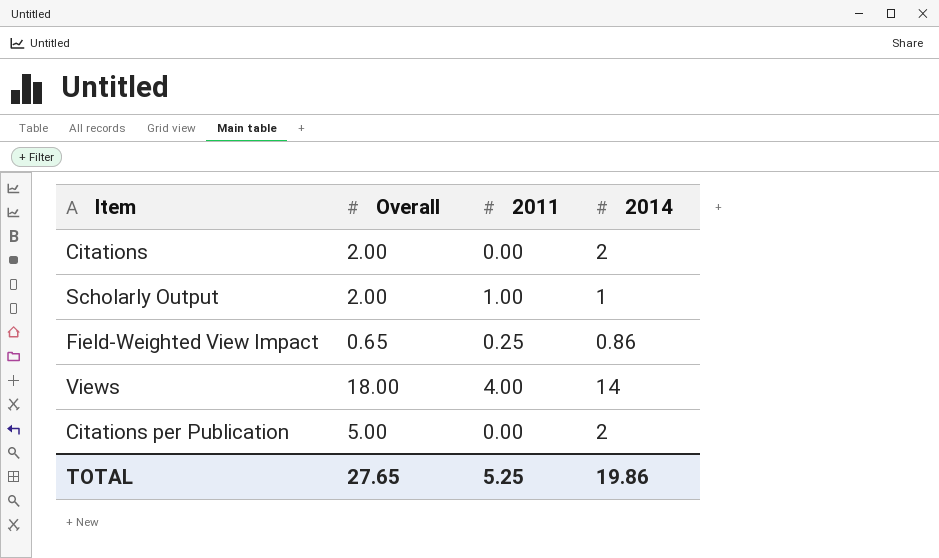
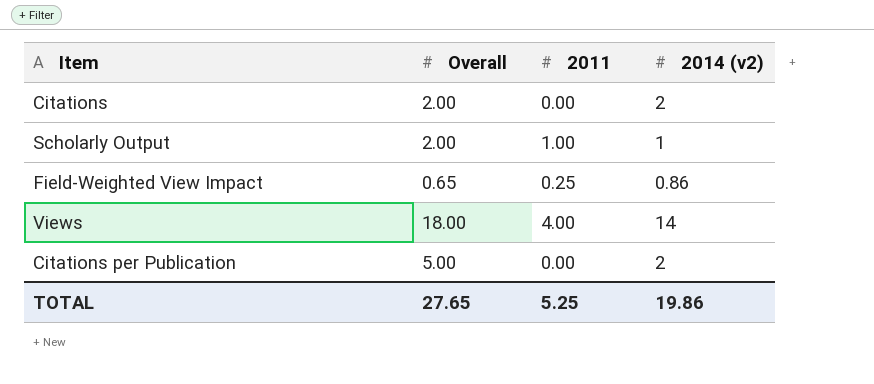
column name: 2014 -> 2014 (v2)

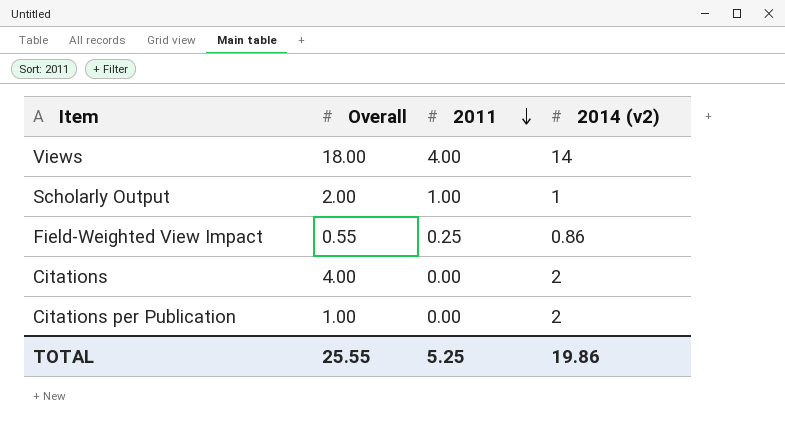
row order: none -> 2011 descending
Field-Weighted View Impact | Overall: 0.65 -> 0.55
Citations | Overall: 2.00 -> 4.00
Citations per Publication | Overall: 5.00 -> 1.00
TOTAL | Overall: 27.65 -> 25.55

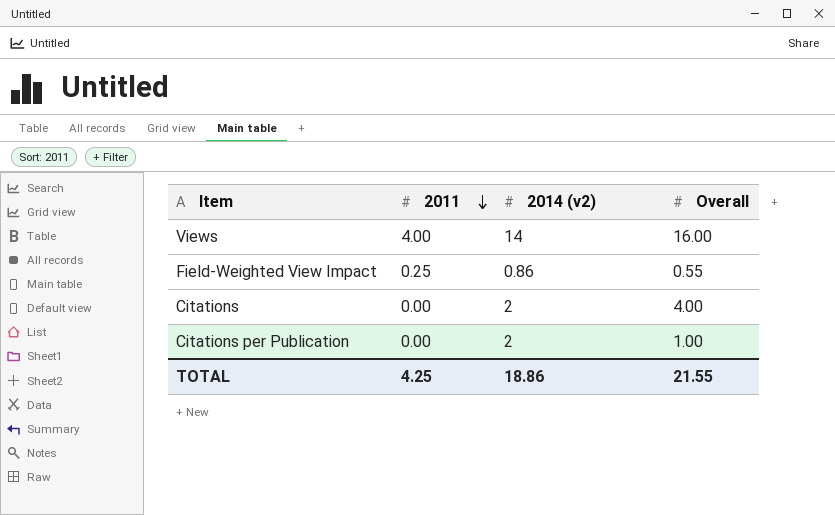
column Overall | position: 2 -> 4
row Scholarly Output: 2.00 | 1.00 | 1 -> none
Views | Overall: 18.00 -> 16.00
TOTAL | 2011: 5.25 -> 4.25
TOTAL | 2014 (v2): 19.86 -> 18.86
TOTAL | Overall: 25.55 -> 21.55

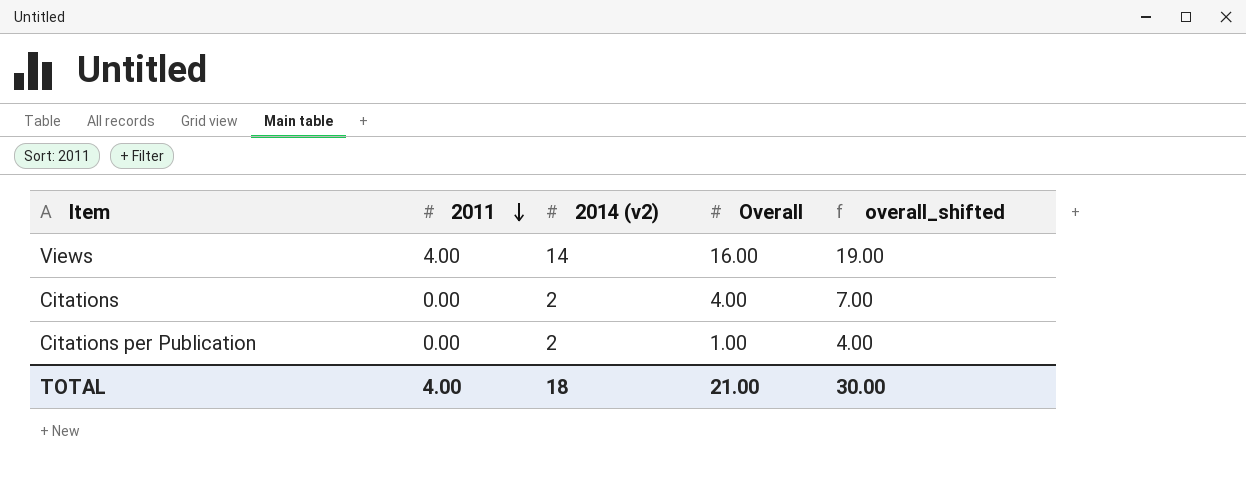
column overall_shifted | formula: none -> [Overall] + 3
row Field-Weighted View Impact: 0.25 | 0.86 | 0.55 -> none
TOTAL | 2011: 4.25 -> 4.00
TOTAL | 2014 (v2): 18.86 -> 18
TOTAL | Overall: 21.55 -> 21.00

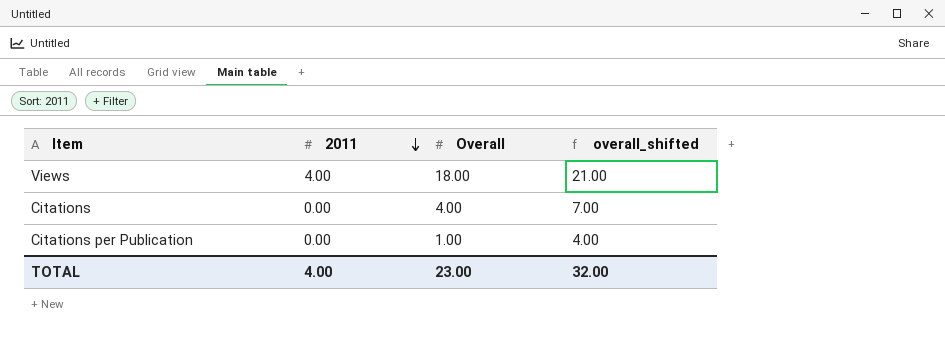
column 2014 (v2) | position: 3 -> none
Views | Overall: 16.00 -> 18.00
Views | overall_shifted: 19.00 -> 21.00
TOTAL | Overall: 21.00 -> 23.00
TOTAL | overall_shifted: 30.00 -> 32.00

